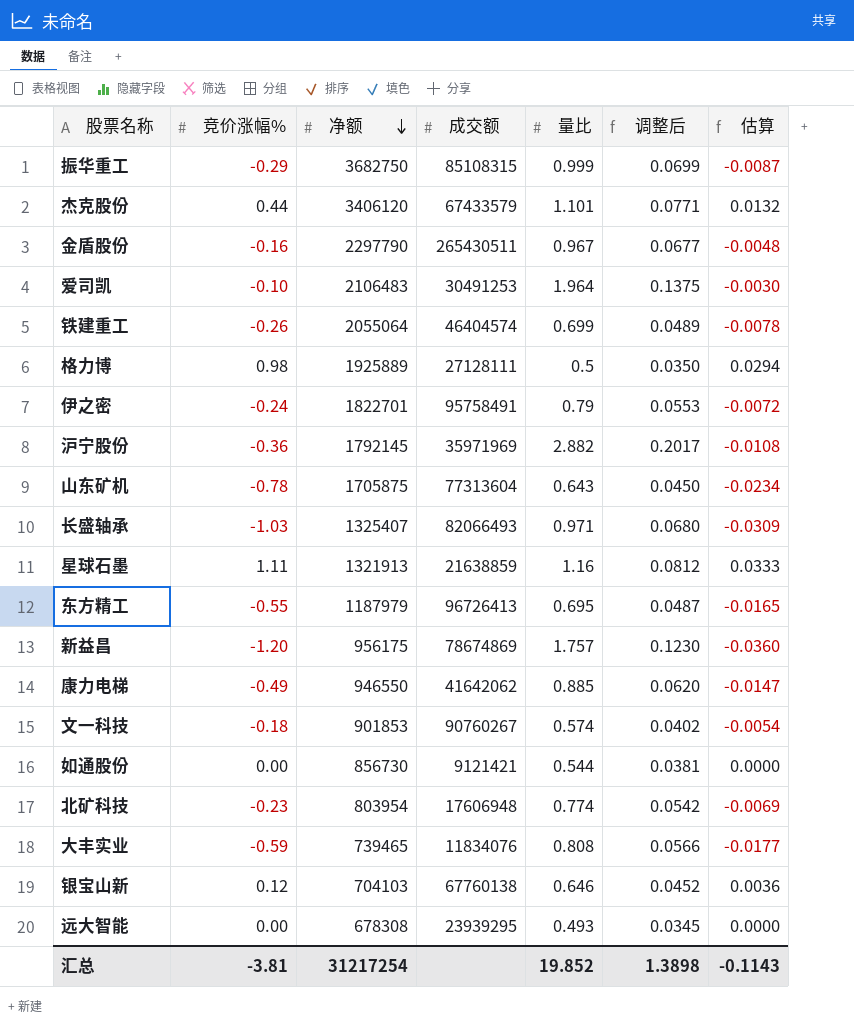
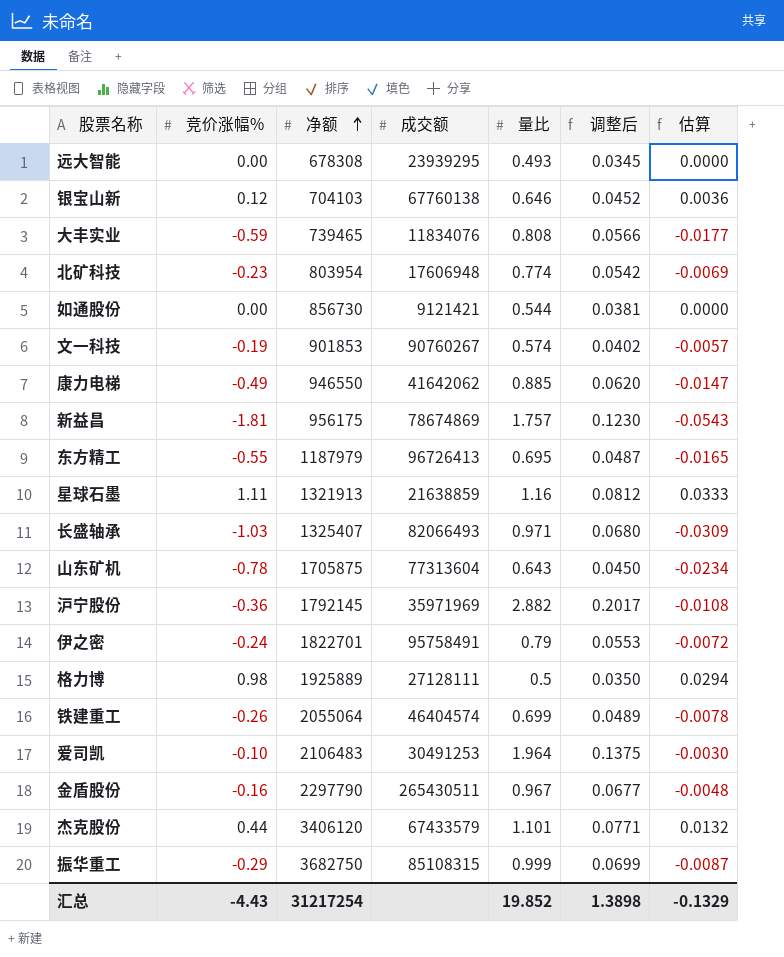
row order: 净额 descending -> 净额 ascending
文一科技 | 竞价涨幅%: -0.18 -> -0.19
文一科技 | 估算: -0.0054 -> -0.0057
新益昌 | 竞价涨幅%: -1.20 -> -1.81
新益昌 | 估算: -0.0360 -> -0.0543
汇总 | 竞价涨幅%: -3.81 -> -4.43
汇总 | 估算: -0.1143 -> -0.1329

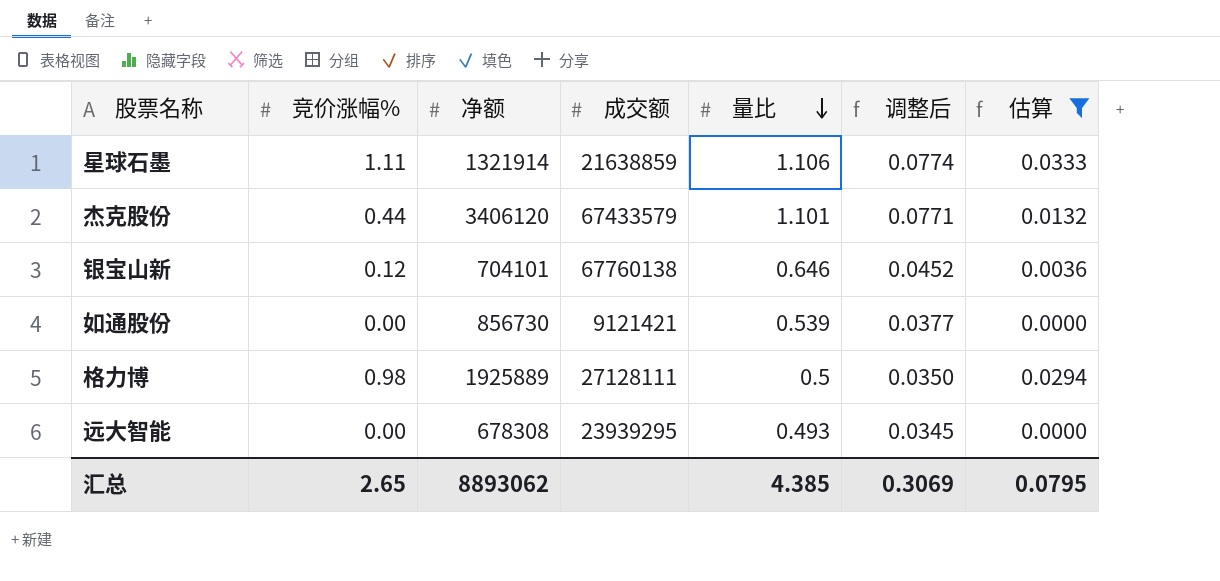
filter: none -> 估算 >= 0.0000
row order: 净额 ascending -> 量比 descending
星球石墨 | 净额: 1321913 -> 1321914
星球石墨 | 量比: 1.16 -> 1.106
星球石墨 | 调整后: 0.0812 -> 0.0774
银宝山新 | 净额: 704103 -> 704101
如通股份 | 量比: 0.544 -> 0.539
如通股份 | 调整后: 0.0381 -> 0.0377
汇总 | 竞价涨幅%: -4.43 -> 2.65
汇总 | 净额: 31217254 -> 8893062
汇总 | 量比: 19.852 -> 4.385
汇总 | 调整后: 1.3898 -> 0.3069
汇总 | 估算: -0.1329 -> 0.0795

